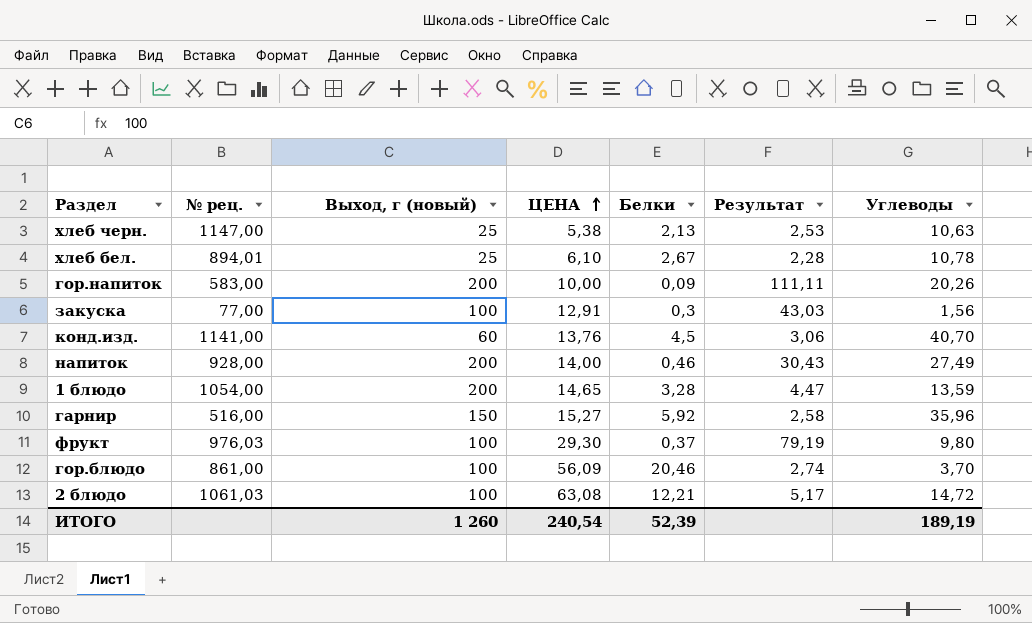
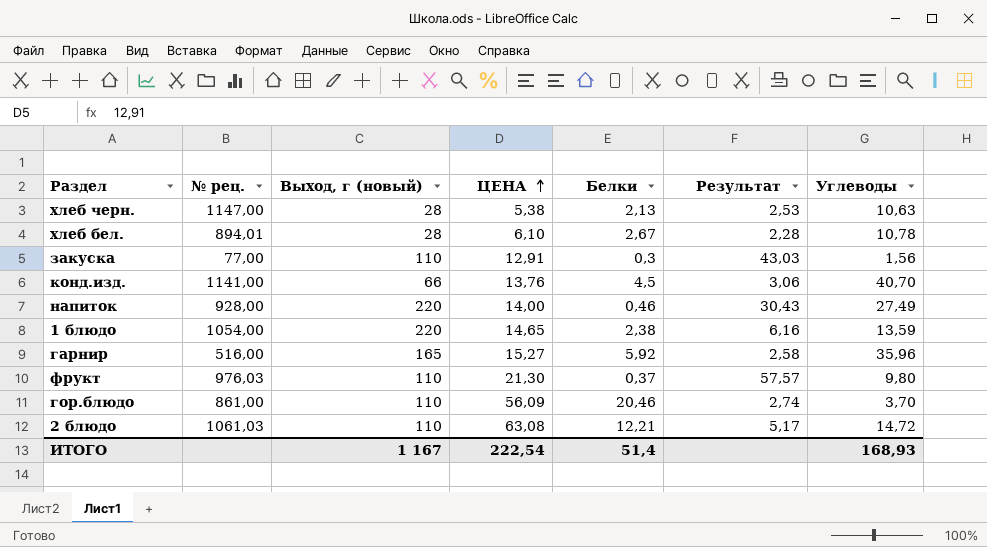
row гор.напиток: 583,00 | 200 | 10,00 | 0,09 | 111,11 | 20,26 -> none
хлеб черн. | Выход, г (новый): 25 -> 28
хлеб бел. | Выход, г (новый): 25 -> 28
закуска | Выход, г (новый): 100 -> 110
конд.изд. | Выход, г (новый): 60 -> 66
напиток | Выход, г (новый): 200 -> 220
1 блюдо | Выход, г (новый): 200 -> 220
1 блюдо | Белки: 3,28 -> 2,38
1 блюдо | Результат: 4,47 -> 6,16
гарнир | Выход, г (новый): 150 -> 165
фрукт | Выход, г (новый): 100 -> 110
фрукт | ЦЕНА: 29,30 -> 21,30
фрукт | Результат: 79,19 -> 57,57
гор.блюдо | Выход, г (новый): 100 -> 110
2 блюдо | Выход, г (новый): 100 -> 110
ИТОГО | Выход, г (новый): 1 260 -> 1 167
ИТОГО | ЦЕНА: 240,54 -> 222,54
ИТОГО | Белки: 52,39 -> 51,4
ИТОГО | Углеводы: 189,19 -> 168,93

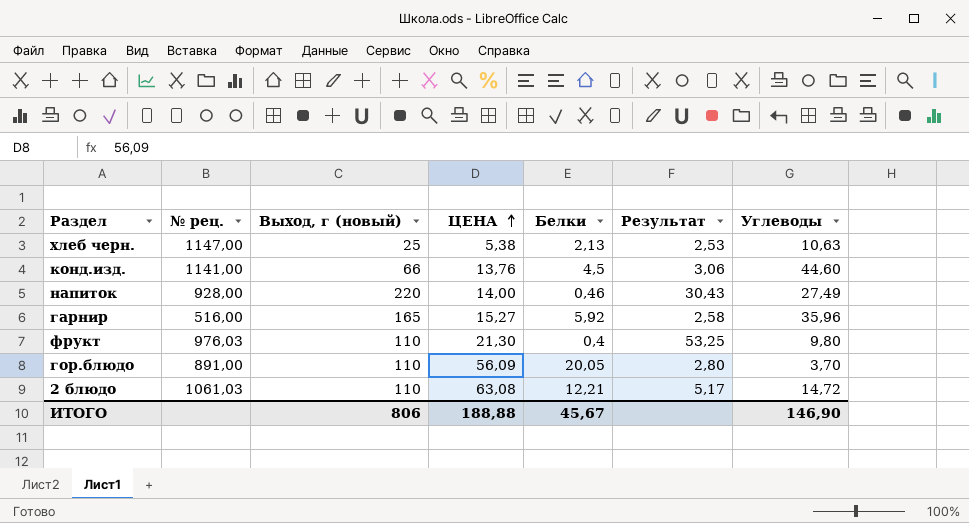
row хлеб бел.: 894,01 | 28 | 6,10 | 2,67 | 2,28 | 10,78 -> none
row закуска: 77,00 | 110 | 12,91 | 0,3 | 43,03 | 1,56 -> none
row 1 блюдо: 1054,00 | 220 | 14,65 | 2,38 | 6,16 | 13,59 -> none
хлеб черн. | Выход, г (новый): 28 -> 25
конд.изд. | Углеводы: 40,70 -> 44,60
фрукт | Белки: 0,37 -> 0,4
фрукт | Результат: 57,57 -> 53,25
гор.блюдо | № рец.: 861,00 -> 891,00
гор.блюдо | Белки: 20,46 -> 20,05
гор.блюдо | Результат: 2,74 -> 2,80
ИТОГО | Выход, г (новый): 1 167 -> 806
ИТОГО | ЦЕНА: 222,54 -> 188,88
ИТОГО | Белки: 51,4 -> 45,67
ИТОГО | Углеводы: 168,93 -> 146,90

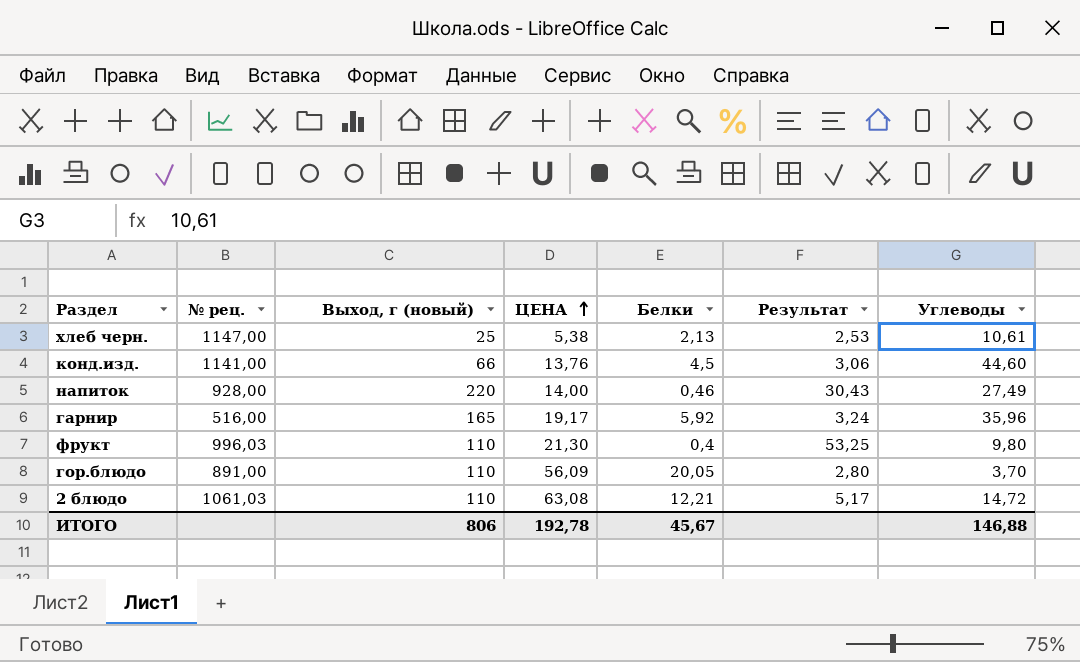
хлеб черн. | Углеводы: 10,63 -> 10,61
гарнир | ЦЕНА: 15,27 -> 19,17
гарнир | Результат: 2,58 -> 3,24
фрукт | № рец.: 976,03 -> 996,03
ИТОГО | ЦЕНА: 188,88 -> 192,78
ИТОГО | Углеводы: 146,90 -> 146,88

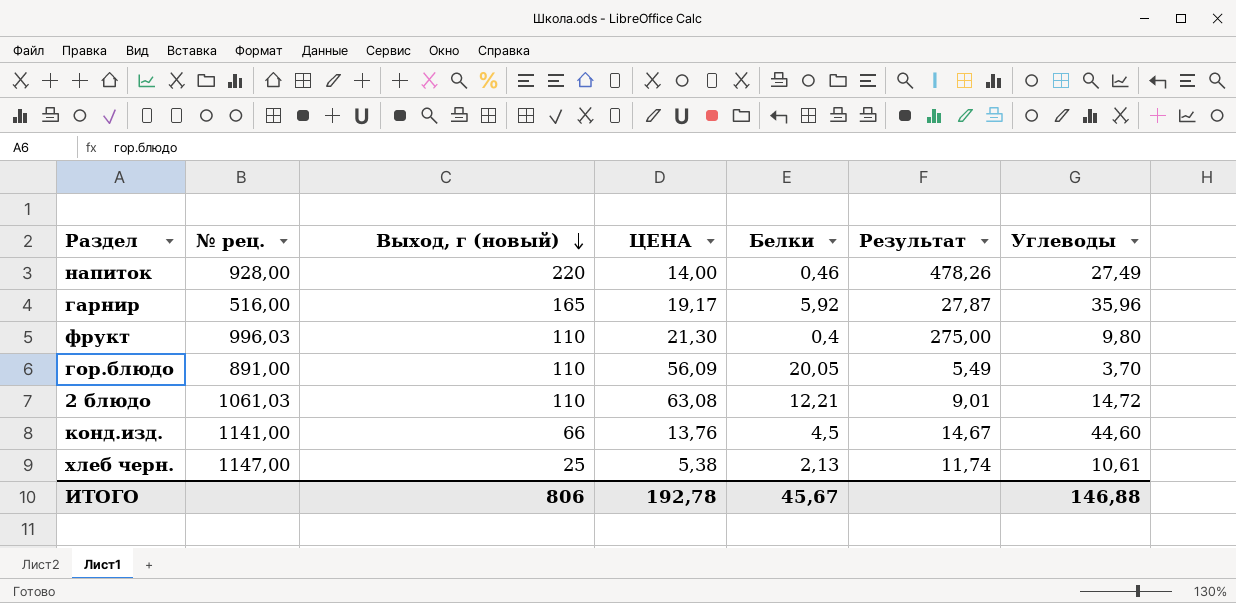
row order: ЦЕНА ascending -> Выход, г (новый) descending
column Результат | formula: [ЦЕНА] / [Белки] -> [Выход, г (новый)] / [Белки]

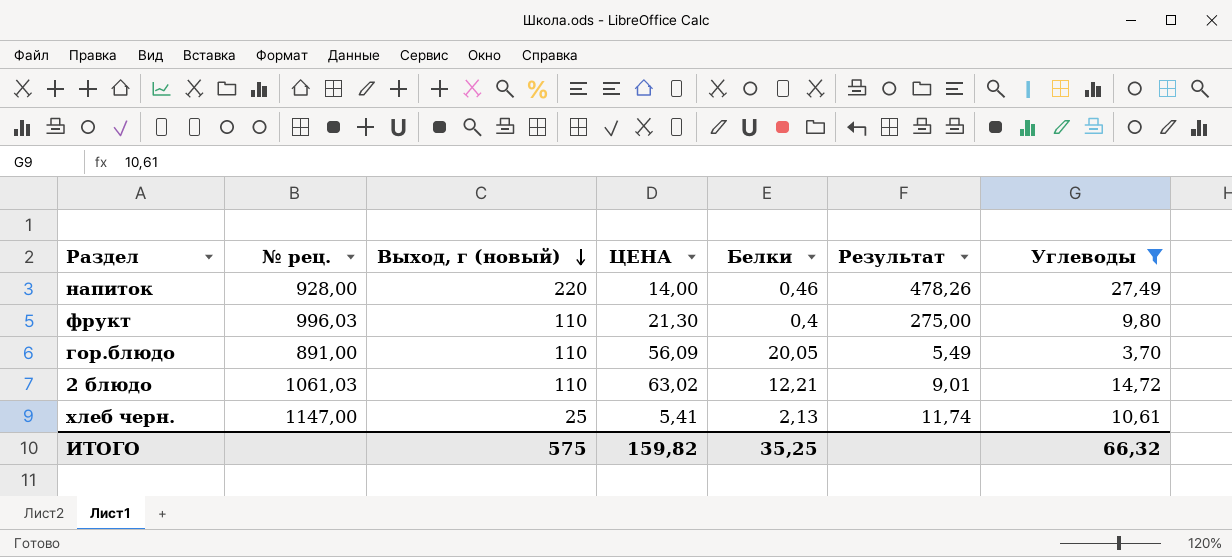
filter: none -> Углеводы <= 27,49
2 блюдо | ЦЕНА: 63,08 -> 63,02
хлеб черн. | ЦЕНА: 5,38 -> 5,41
ИТОГО | Выход, г (новый): 806 -> 575
ИТОГО | ЦЕНА: 192,78 -> 159,82
ИТОГО | Белки: 45,67 -> 35,25
ИТОГО | Углеводы: 146,88 -> 66,32

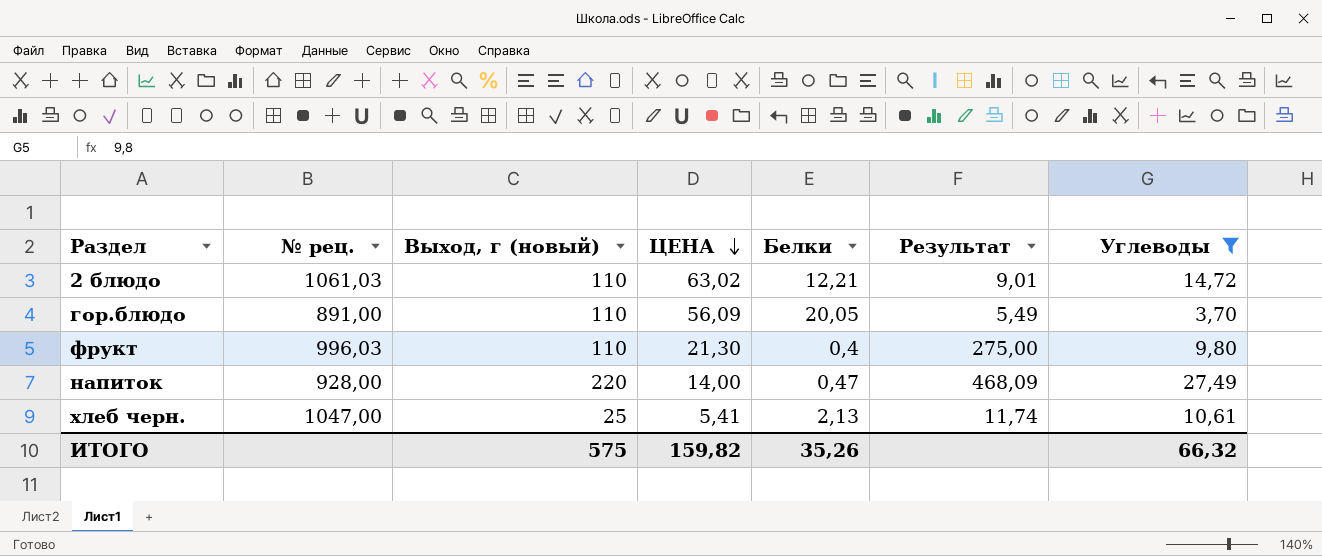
row order: Выход, г (новый) descending -> ЦЕНА descending
напиток | Белки: 0,46 -> 0,47
напиток | Результат: 478,26 -> 468,09
хлеб черн. | № рец.: 1147,00 -> 1047,00
ИТОГО | Белки: 35,25 -> 35,26

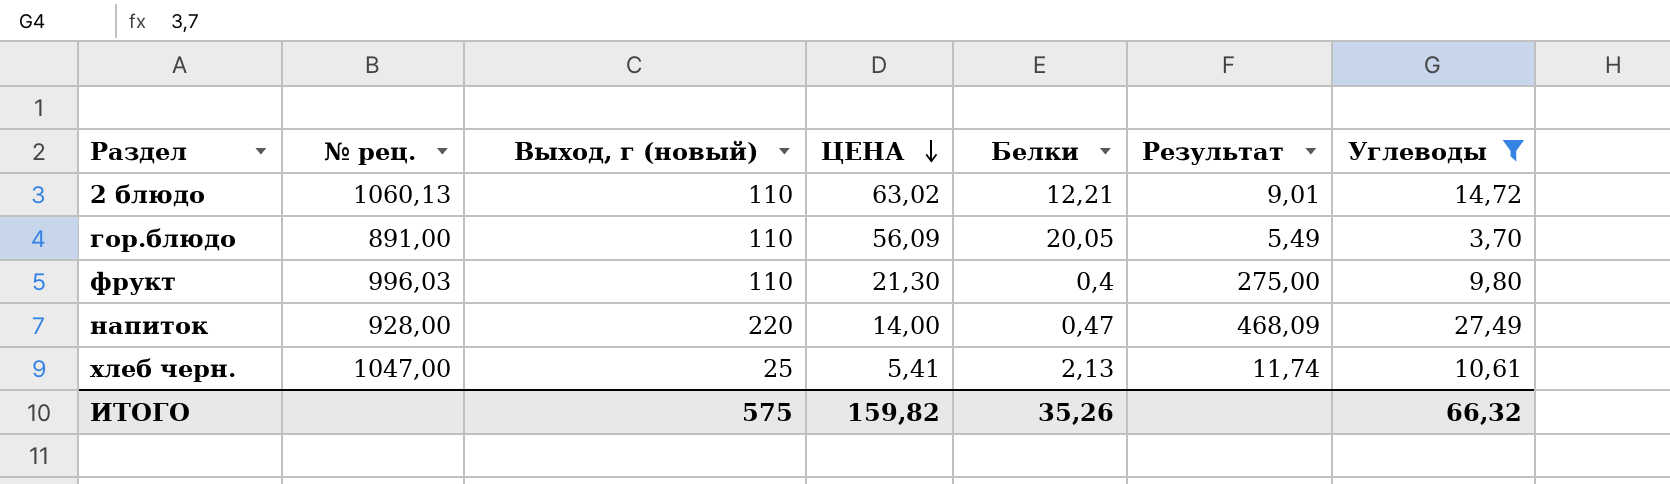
2 блюдо | № рец.: 1061,03 -> 1060,13

